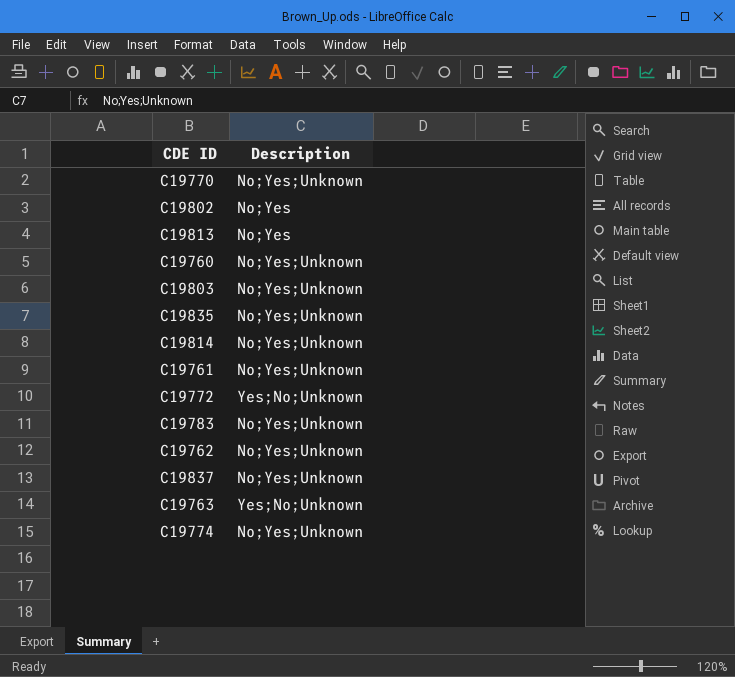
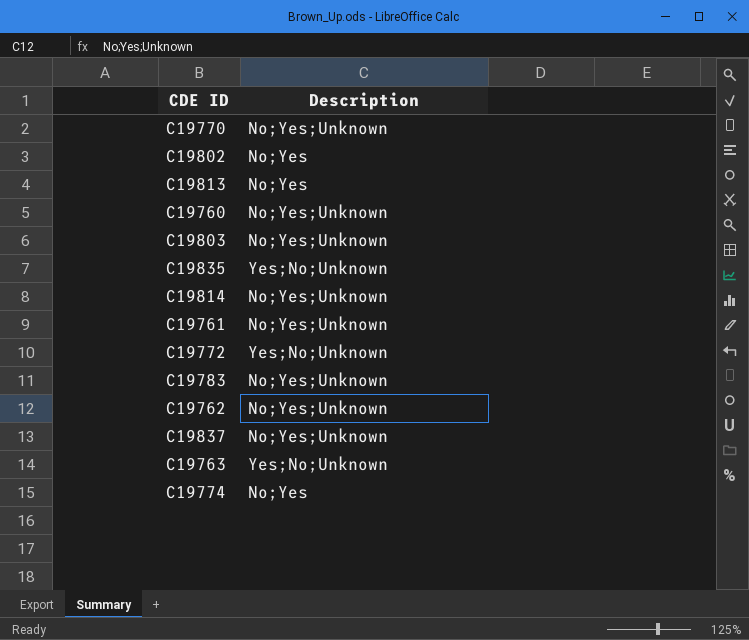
C19835 | Description: No;Yes;Unknown -> Yes;No;Unknown
C19774 | Description: No;Yes;Unknown -> No;Yes

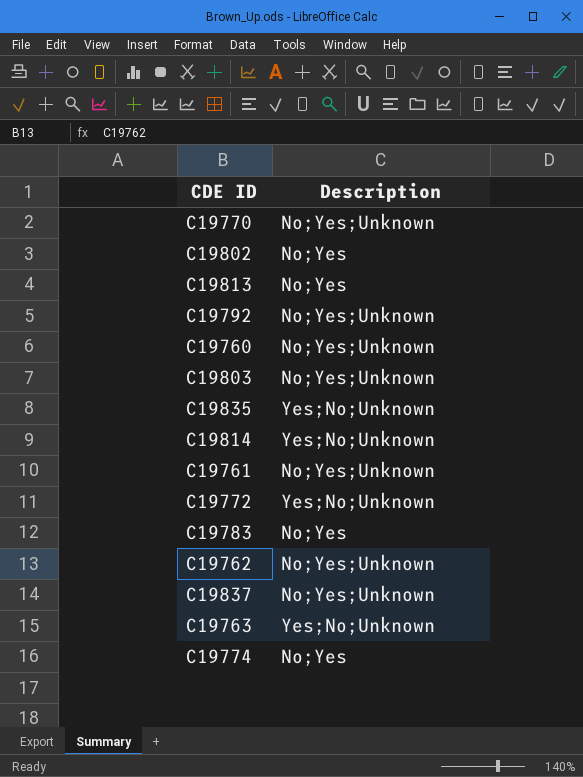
row C19792: none -> No;Yes;Unknown
C19814 | Description: No;Yes;Unknown -> Yes;No;Unknown
C19783 | Description: No;Yes;Unknown -> No;Yes

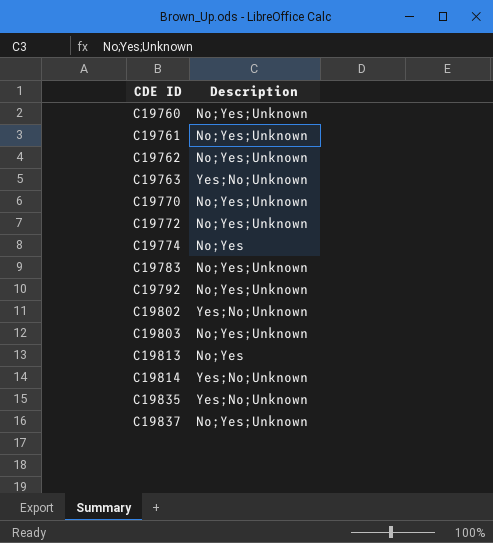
row order: none -> CDE ID ascending
C19772 | Description: Yes;No;Unknown -> No;Yes;Unknown
C19783 | Description: No;Yes -> No;Yes;Unknown
C19802 | Description: No;Yes -> Yes;No;Unknown

